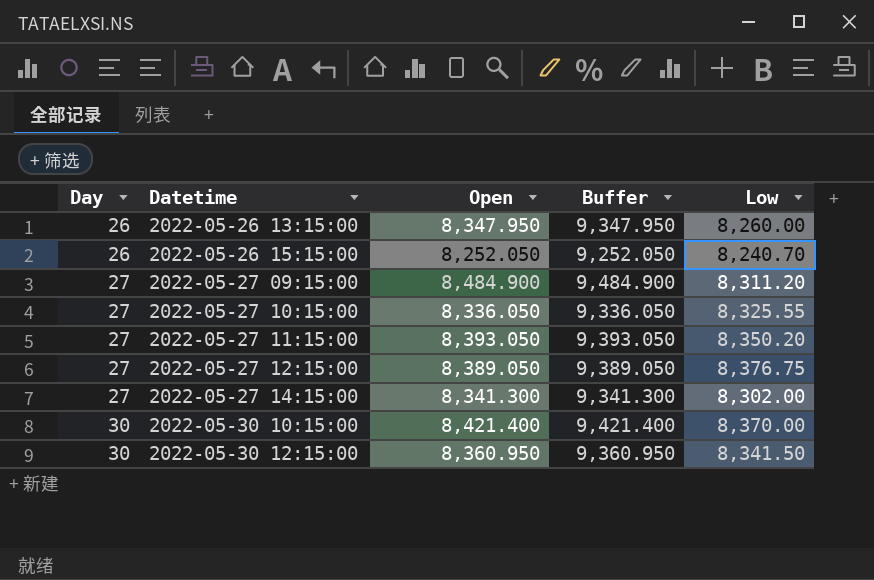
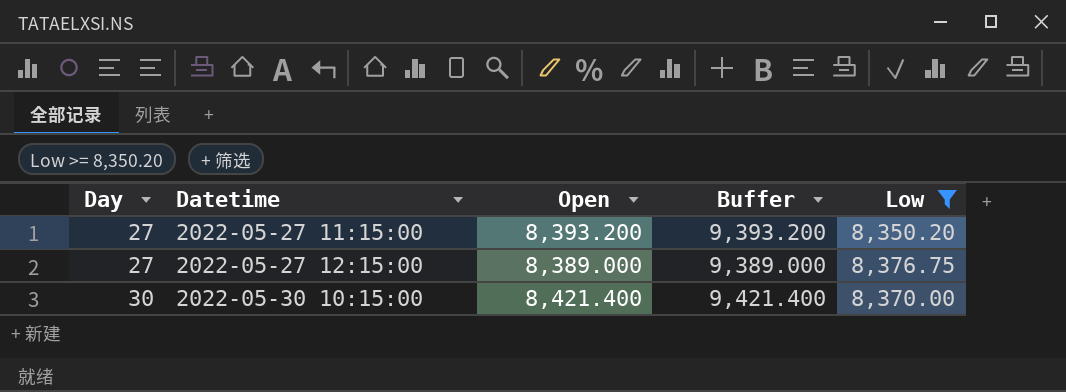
filter: none -> Low >= 8,350.20
2022-05-27 11:15:00 | Open: 8,393.050 -> 8,393.200
2022-05-27 11:15:00 | Buffer: 9,393.050 -> 9,393.200
2022-05-27 12:15:00 | Open: 8,389.050 -> 8,389.000
2022-05-27 12:15:00 | Buffer: 9,389.050 -> 9,389.000

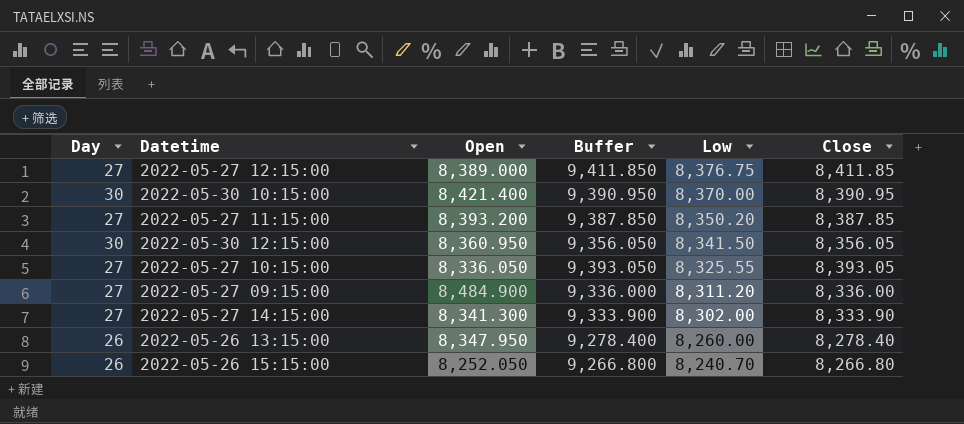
filter: Low >= 8,350.20 -> none
row order: Day ascending -> Low descending
column Buffer | formula: [Open] + 1000 -> [Close] + 1000
column Close | position: none -> 6

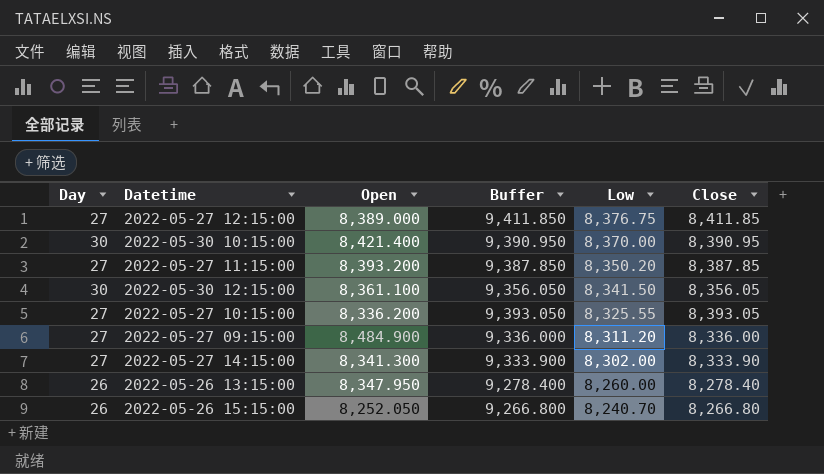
2022-05-30 12:15:00 | Open: 8,360.950 -> 8,361.100
2022-05-27 10:15:00 | Open: 8,336.050 -> 8,336.200

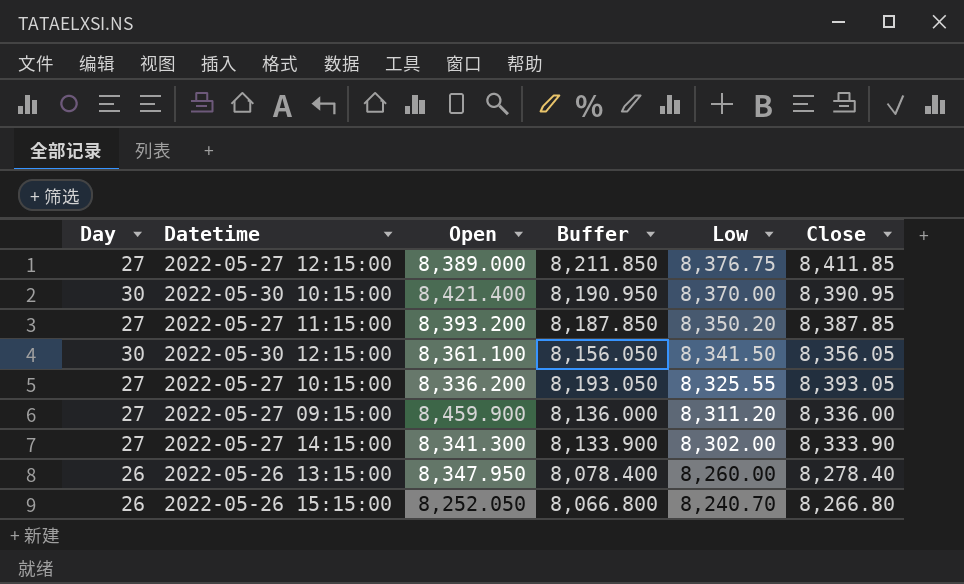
column Buffer | formula: [Close] + 1000 -> [Close] - 200
2022-05-27 09:15:00 | Open: 8,484.900 -> 8,459.900

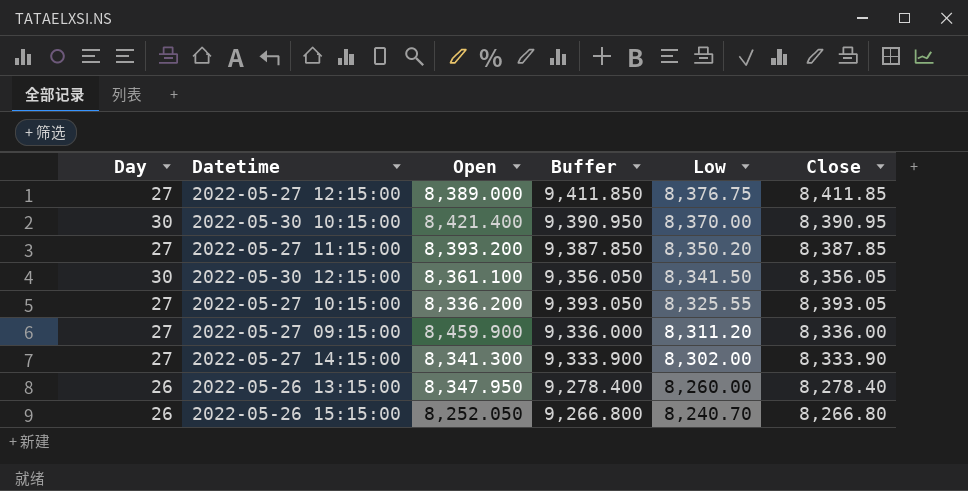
column Buffer | formula: [Close] - 200 -> [Close] + 1000

